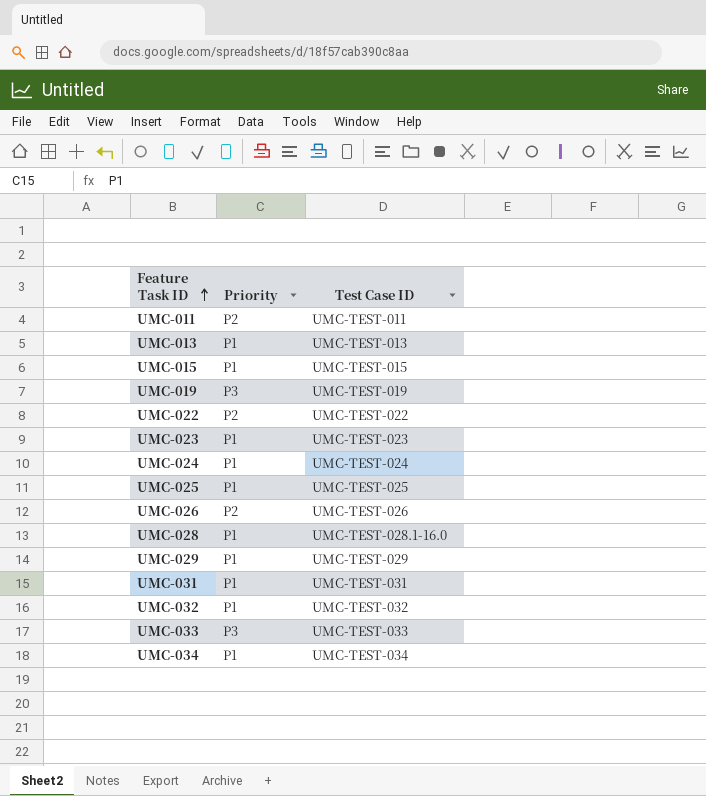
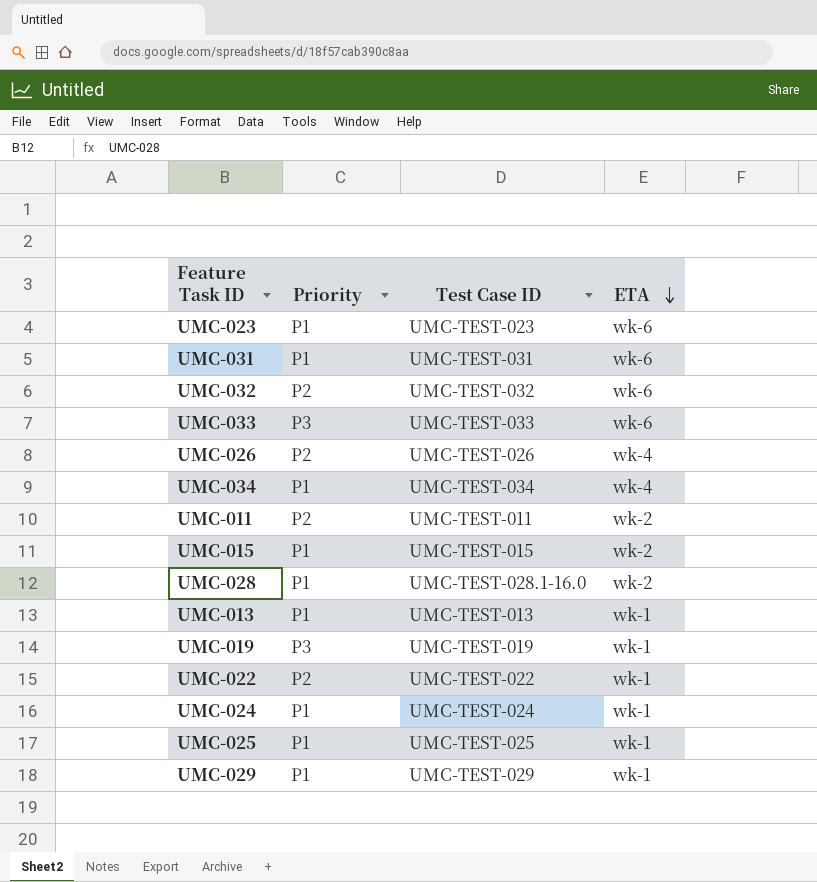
row order: Feature Task ID ascending -> ETA descending
column ETA | position: none -> 4
UMC-032 | Priority: P1 -> P2

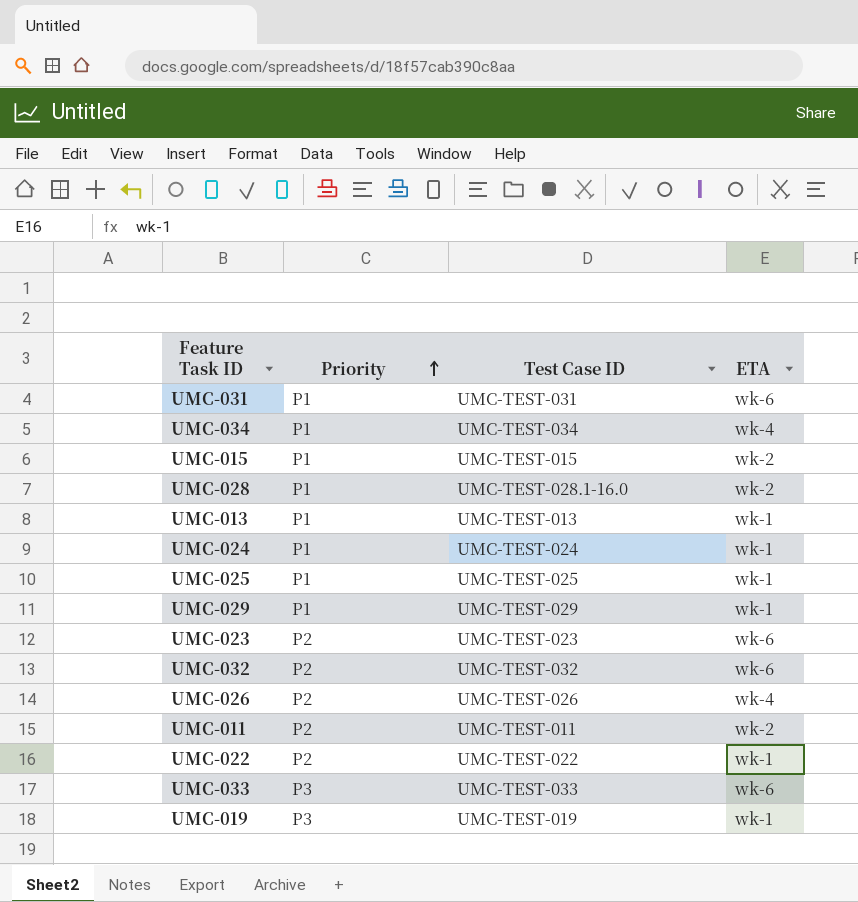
row order: ETA descending -> Priority ascending
UMC-023 | Priority: P1 -> P2

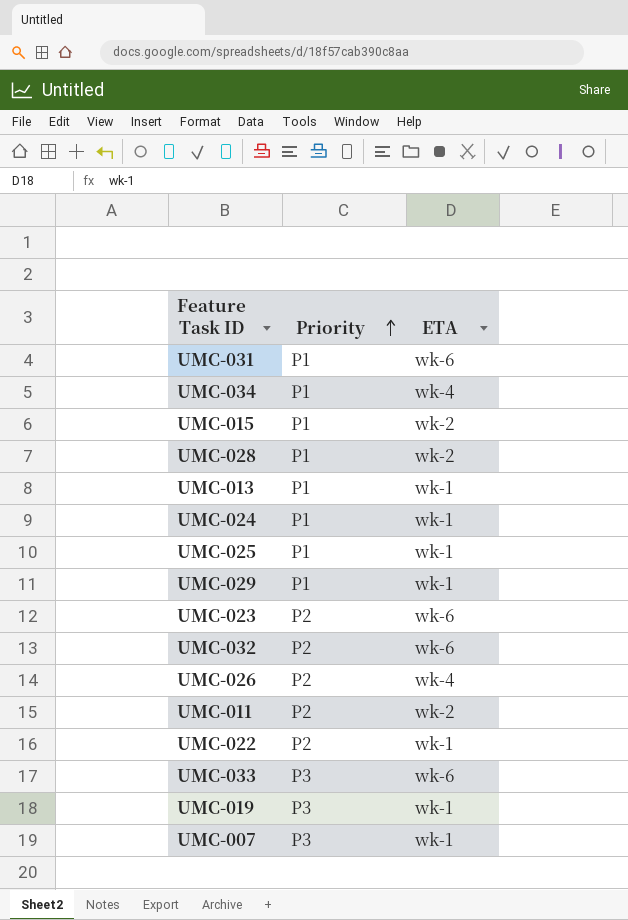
column Test Case ID | position: 3 -> none
row UMC-007: none -> P3 | wk-1

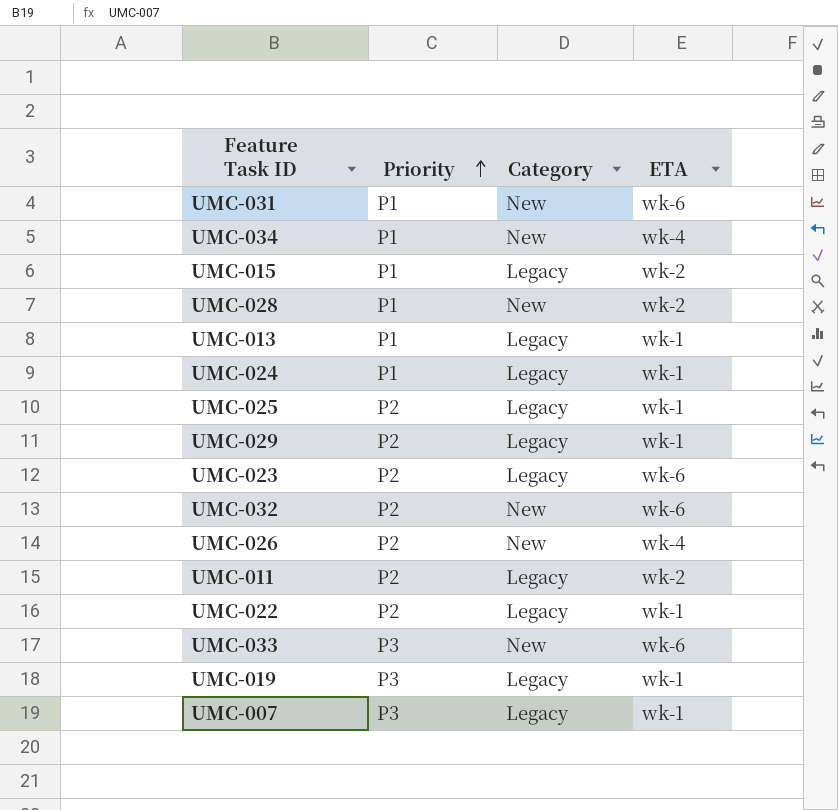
column Category | position: none -> 3
UMC-025 | Priority: P1 -> P2
UMC-029 | Priority: P1 -> P2

